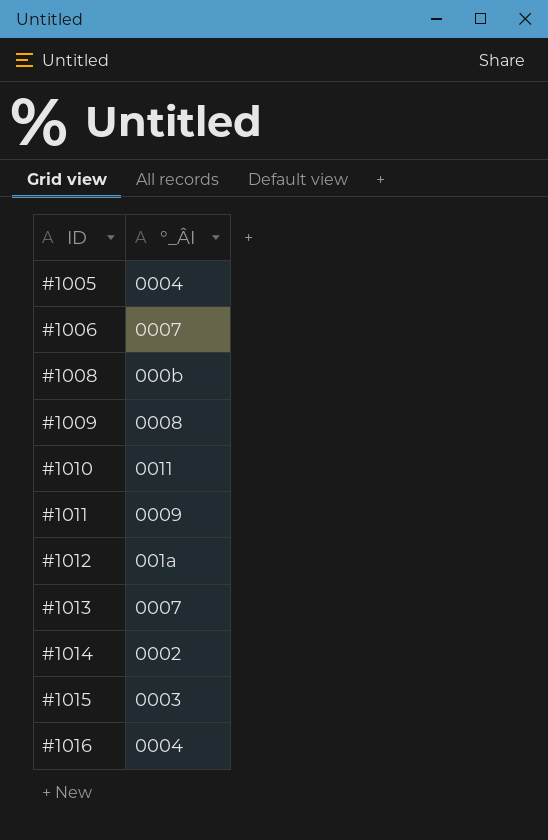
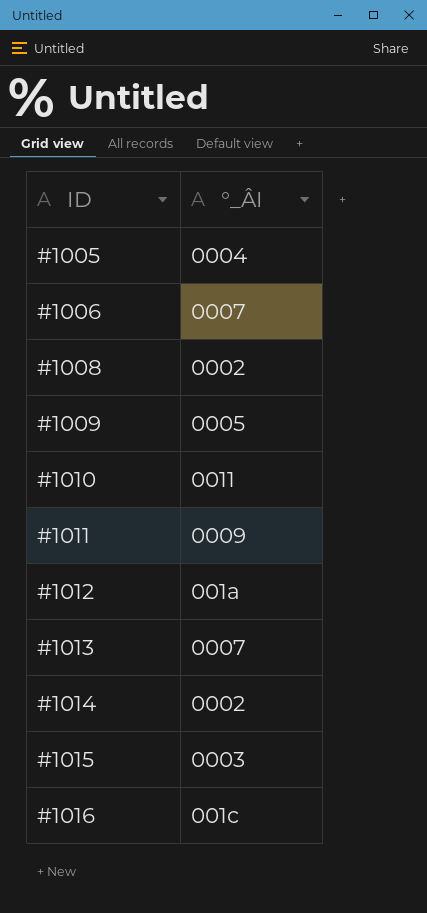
#1008 | °_ÂI: 000b -> 0002
#1009 | °_ÂI: 0008 -> 0005
#1016 | °_ÂI: 0004 -> 001c

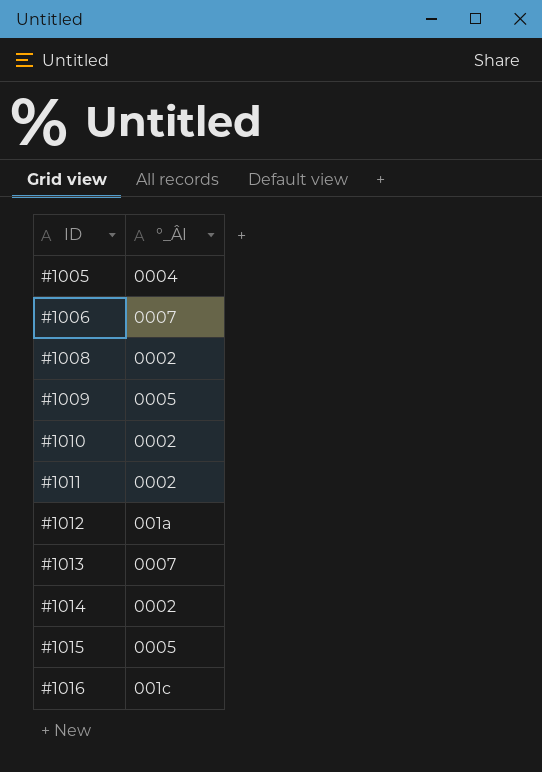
#1010 | °_ÂI: 0011 -> 0002
#1011 | °_ÂI: 0009 -> 0002
#1015 | °_ÂI: 0003 -> 0005

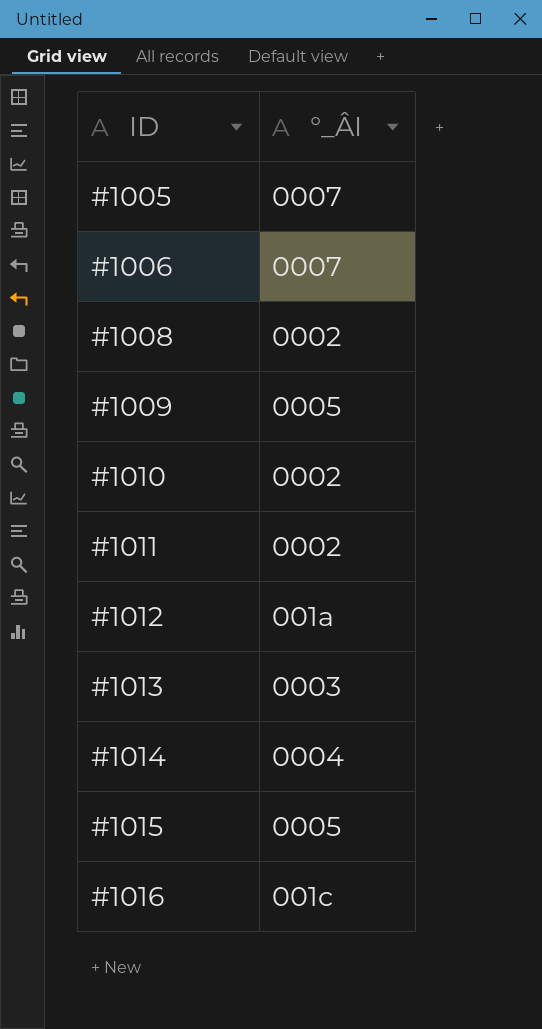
#1005 | °_ÂI: 0004 -> 0007
#1013 | °_ÂI: 0007 -> 0003
#1014 | °_ÂI: 0002 -> 0004

